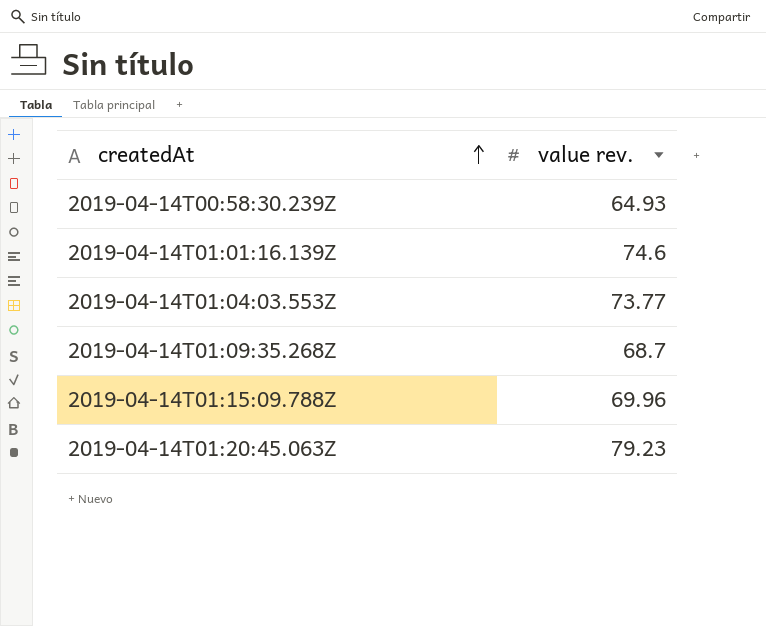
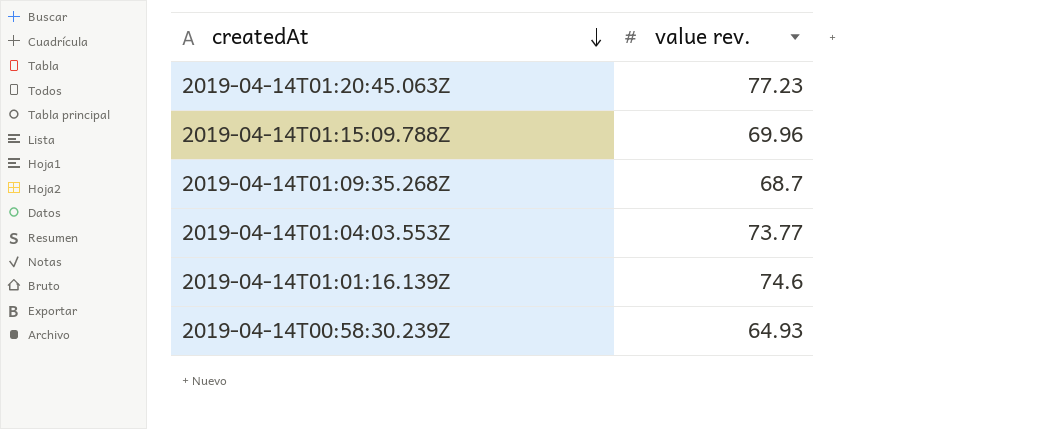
row order: createdAt ascending -> createdAt descending
2019-04-14T01:20:45.063Z | value rev.: 79.23 -> 77.23

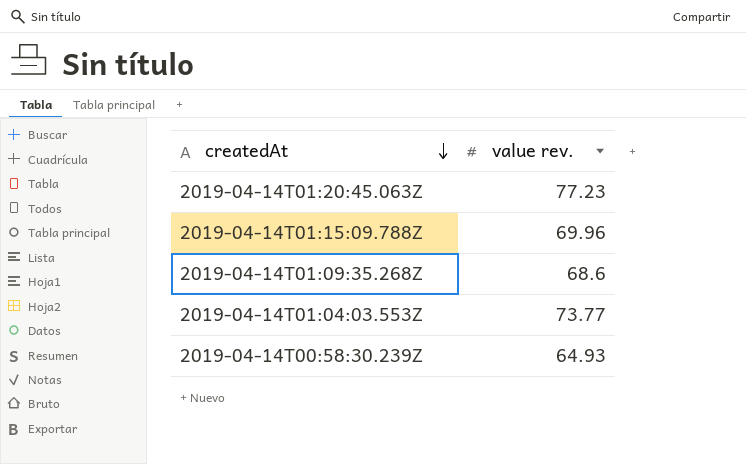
row 2019-04-14T01:01:16.139Z: 74.6 -> none
2019-04-14T01:09:35.268Z | value rev.: 68.7 -> 68.6

